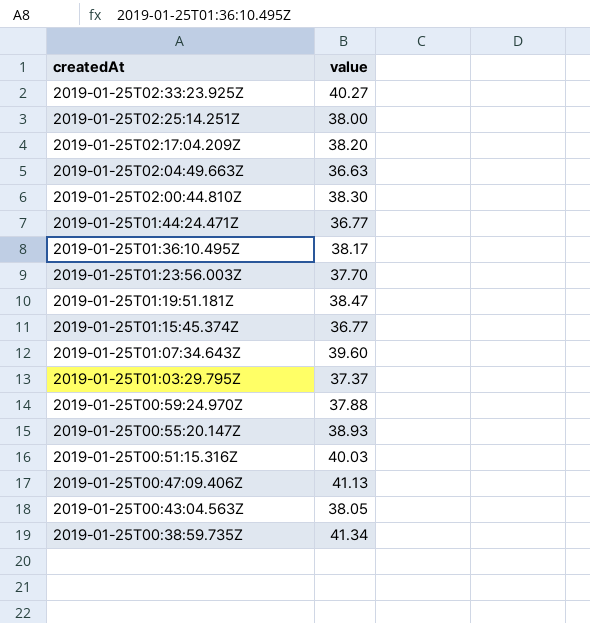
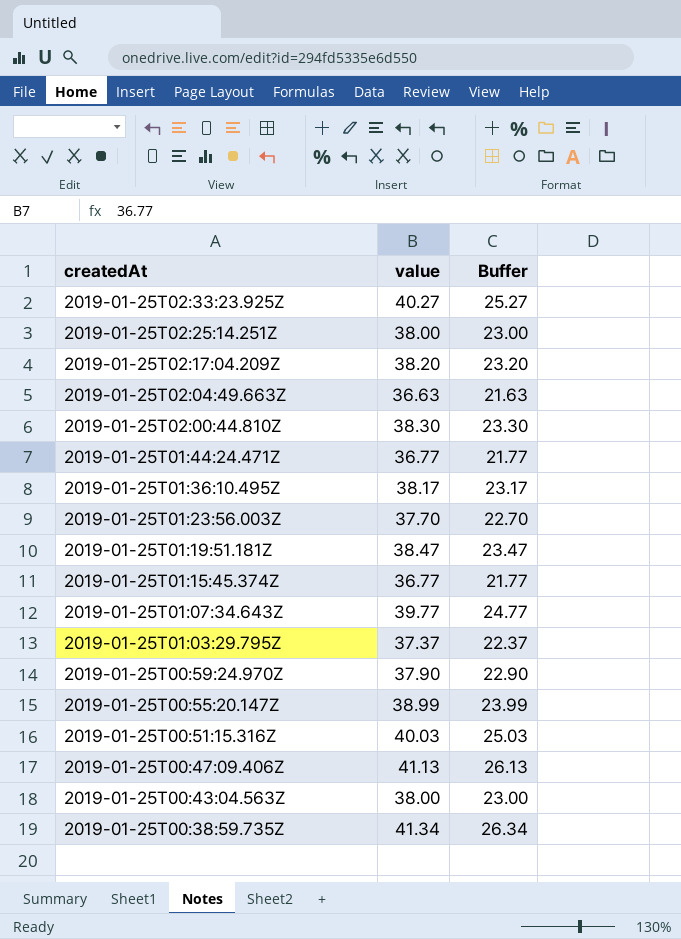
column Buffer | formula: none -> [value] - 15
2019-01-25T01:07:34.643Z | value: 39.60 -> 39.77
2019-01-25T00:59:24.970Z | value: 37.88 -> 37.90
2019-01-25T00:55:20.147Z | value: 38.93 -> 38.99
2019-01-25T00:43:04.563Z | value: 38.05 -> 38.00

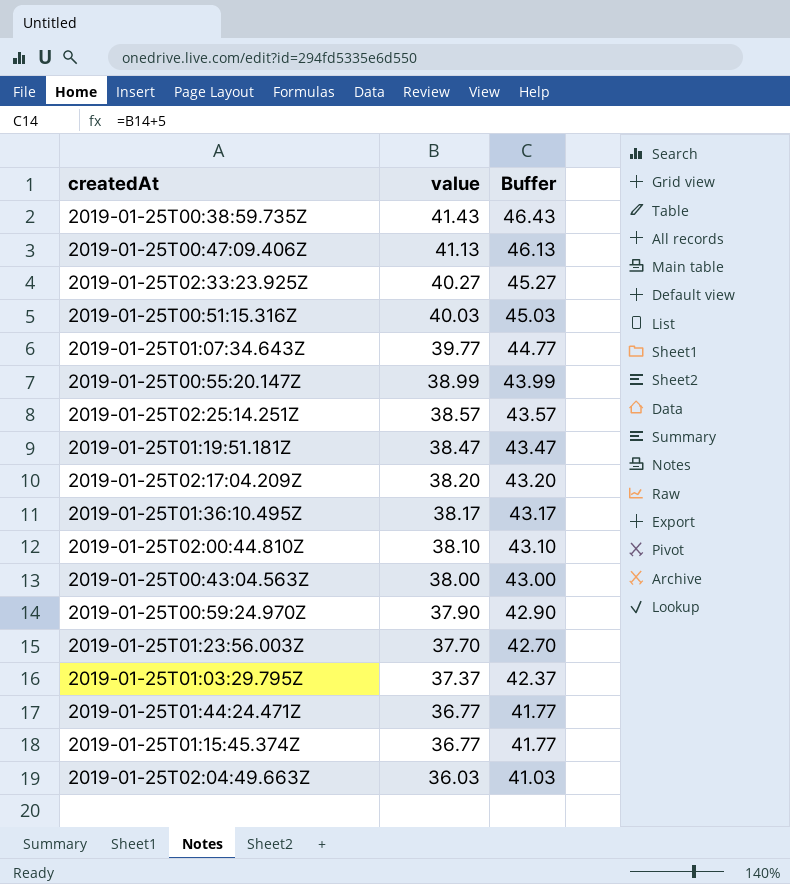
row order: createdAt descending -> value descending
column Buffer | formula: [value] - 15 -> [value] + 5
2019-01-25T00:38:59.735Z | value: 41.34 -> 41.43
2019-01-25T02:25:14.251Z | value: 38.00 -> 38.57
2019-01-25T02:00:44.810Z | value: 38.30 -> 38.10
2019-01-25T02:04:49.663Z | value: 36.63 -> 36.03

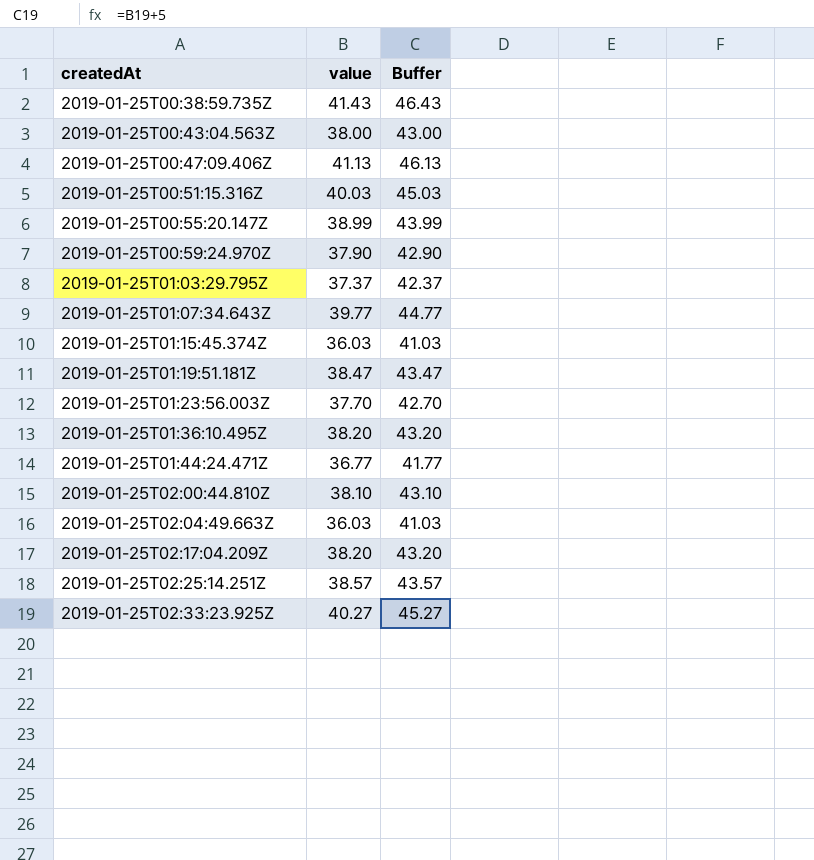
row order: value descending -> createdAt ascending
2019-01-25T01:15:45.374Z | value: 36.77 -> 36.03
2019-01-25T01:15:45.374Z | Buffer: 41.77 -> 41.03
2019-01-25T01:36:10.495Z | value: 38.17 -> 38.20
2019-01-25T01:36:10.495Z | Buffer: 43.17 -> 43.20

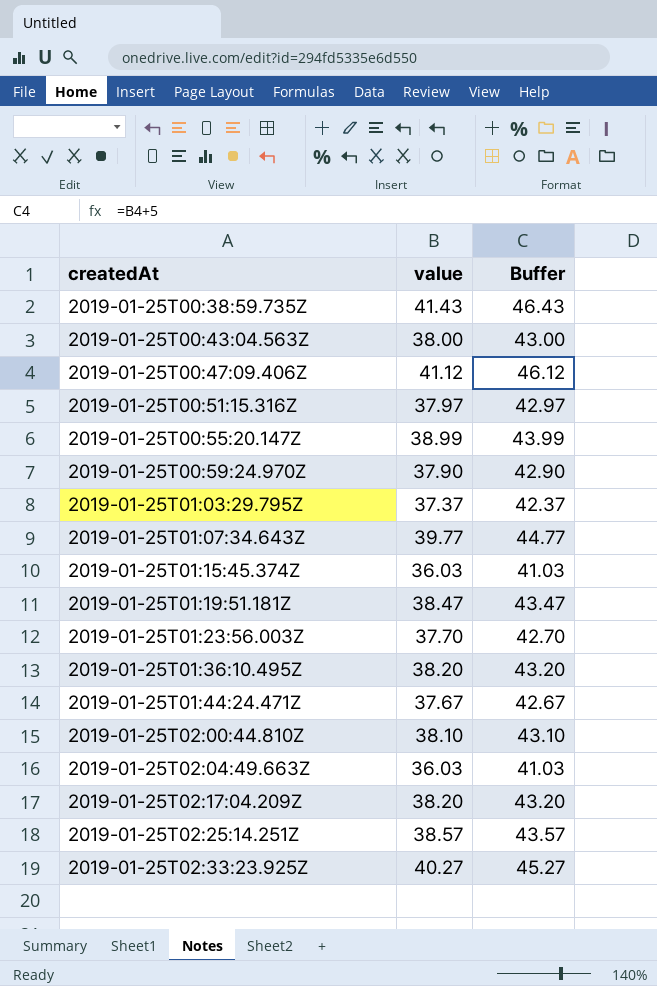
2019-01-25T00:47:09.406Z | value: 41.13 -> 41.12
2019-01-25T00:47:09.406Z | Buffer: 46.13 -> 46.12
2019-01-25T00:51:15.316Z | value: 40.03 -> 37.97
2019-01-25T00:51:15.316Z | Buffer: 45.03 -> 42.97
2019-01-25T01:44:24.471Z | value: 36.77 -> 37.67
2019-01-25T01:44:24.471Z | Buffer: 41.77 -> 42.67

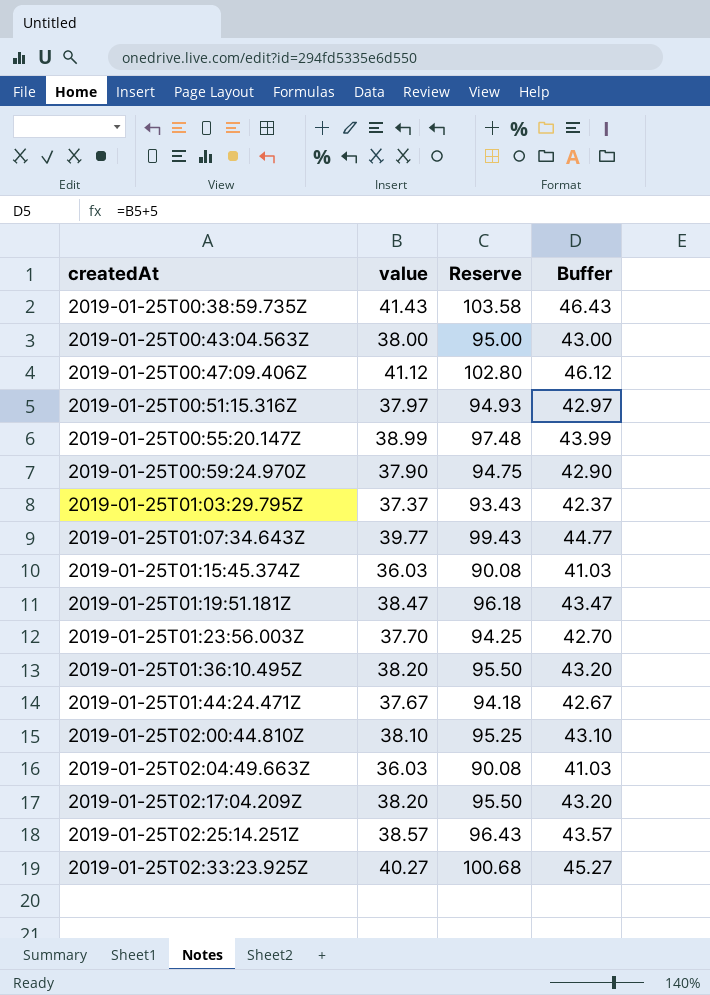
column Reserve | formula: none -> [value] * 2.5

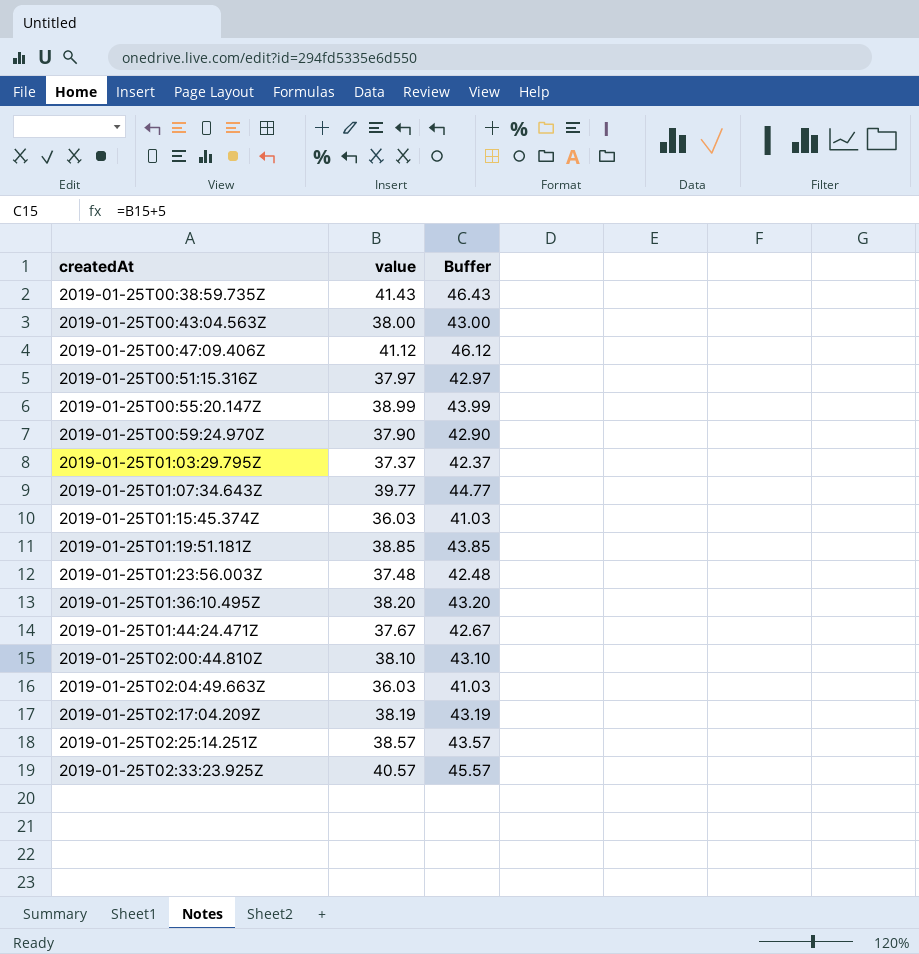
column Reserve | formula: [value] * 2.5 -> none
2019-01-25T01:19:51.181Z | value: 38.47 -> 38.85
2019-01-25T01:19:51.181Z | Buffer: 43.47 -> 43.85
2019-01-25T01:23:56.003Z | value: 37.70 -> 37.48
2019-01-25T01:23:56.003Z | Buffer: 42.70 -> 42.48
2019-01-25T02:17:04.209Z | value: 38.20 -> 38.19
2019-01-25T02:17:04.209Z | Buffer: 43.20 -> 43.19
2019-01-25T02:33:23.925Z | value: 40.27 -> 40.57
2019-01-25T02:33:23.925Z | Buffer: 45.27 -> 45.57

